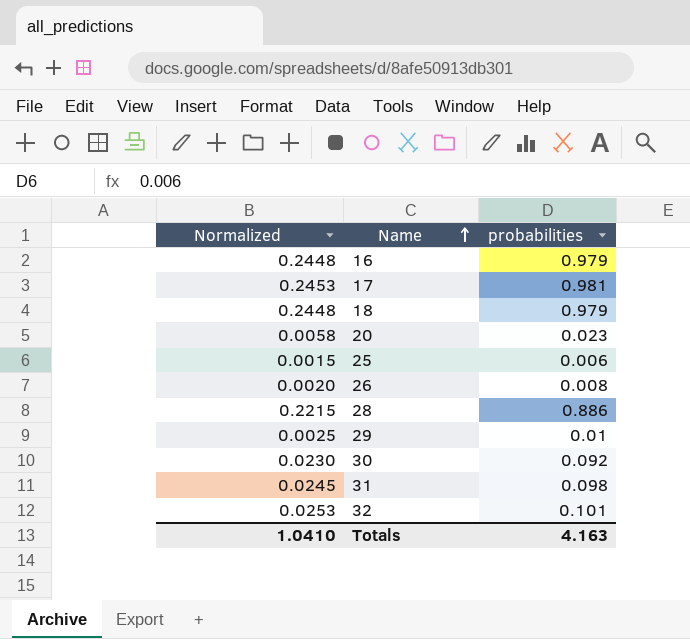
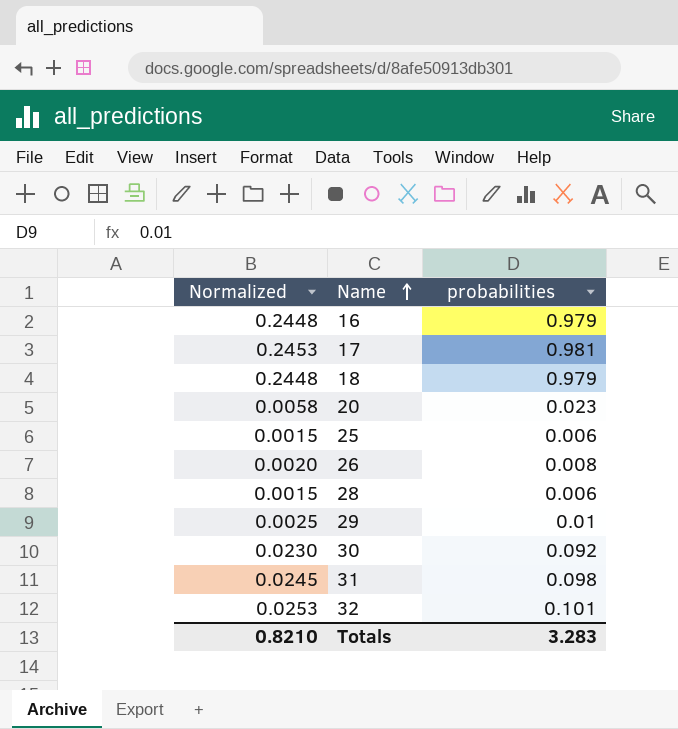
28 | Normalized: 0.2215 -> 0.0015
28 | probabilities: 0.886 -> 0.006
Totals | Normalized: 1.0410 -> 0.8210
Totals | probabilities: 4.163 -> 3.283

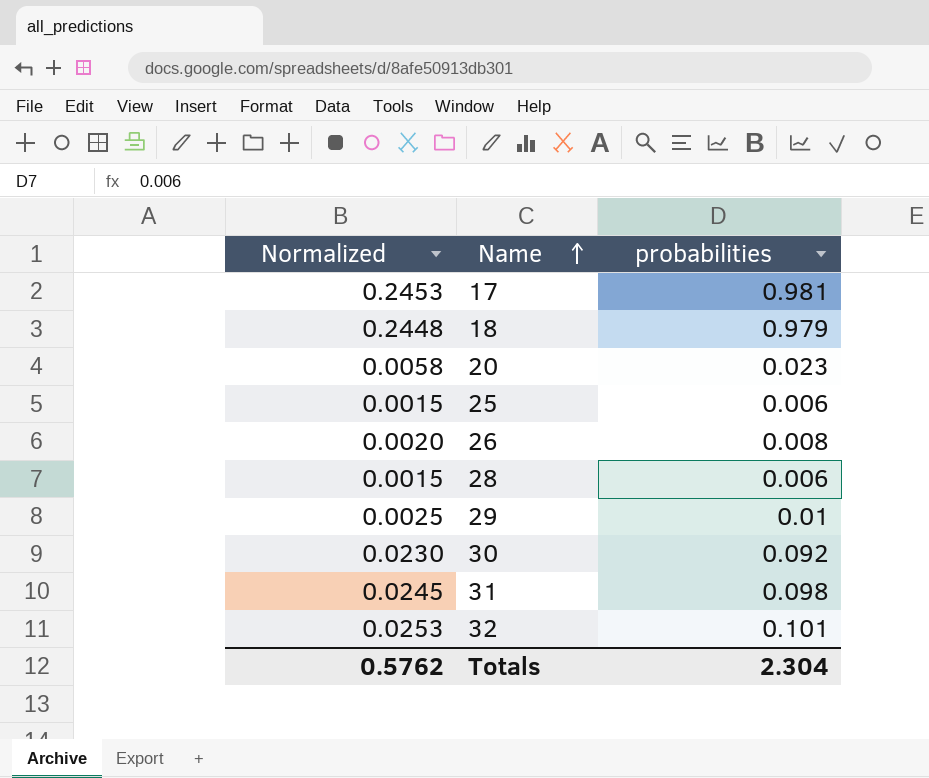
row 16: 0.2448 | 0.979 -> none
Totals | Normalized: 0.8210 -> 0.5762
Totals | probabilities: 3.283 -> 2.304

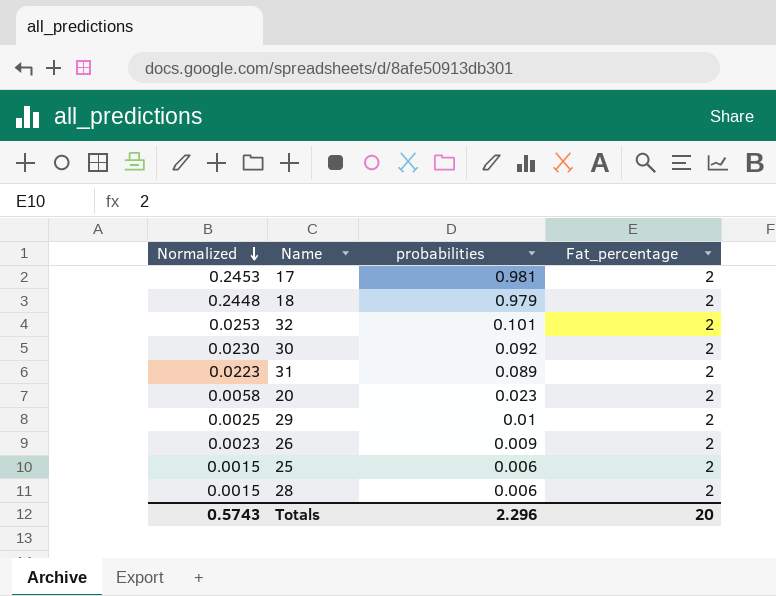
row order: Name ascending -> Normalized descending
column Fat_percentage | position: none -> 4
31 | Normalized: 0.0245 -> 0.0223
31 | probabilities: 0.098 -> 0.089
26 | Normalized: 0.0020 -> 0.0023
26 | probabilities: 0.008 -> 0.009
Totals | Normalized: 0.5762 -> 0.5743
Totals | probabilities: 2.304 -> 2.296

